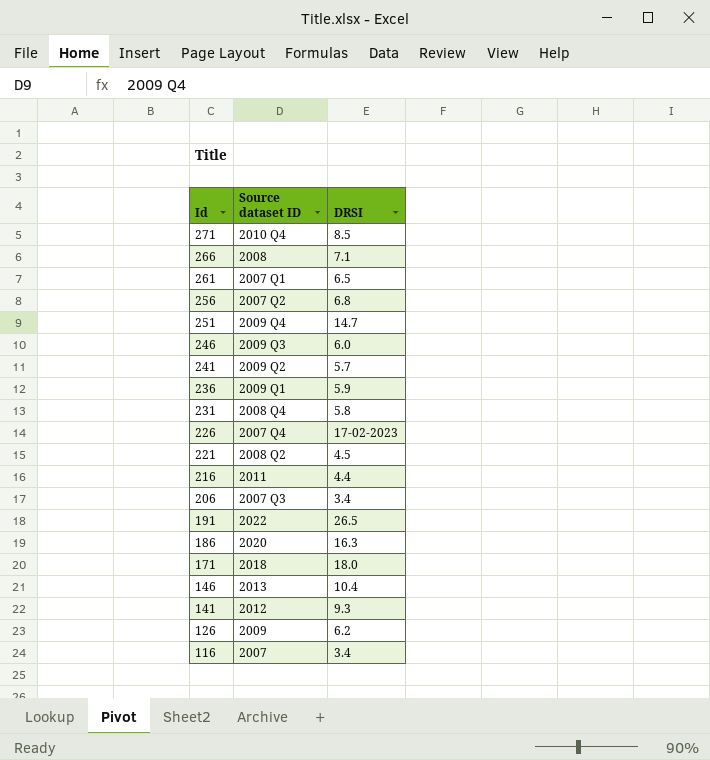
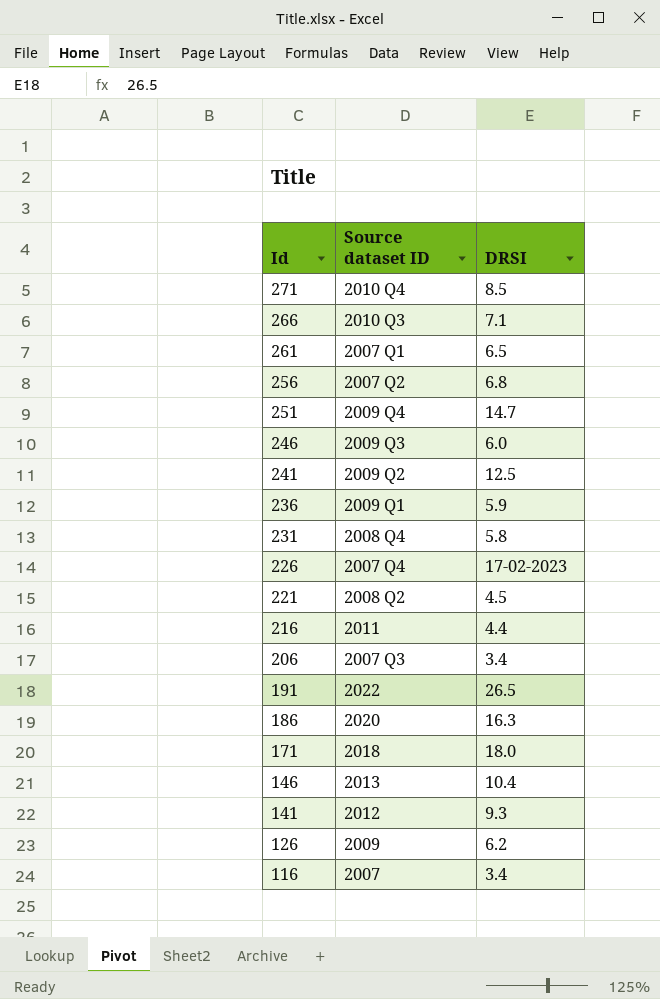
266 | Source dataset ID: 2008 -> 2010 Q3
241 | DRSI: 5.7 -> 12.5

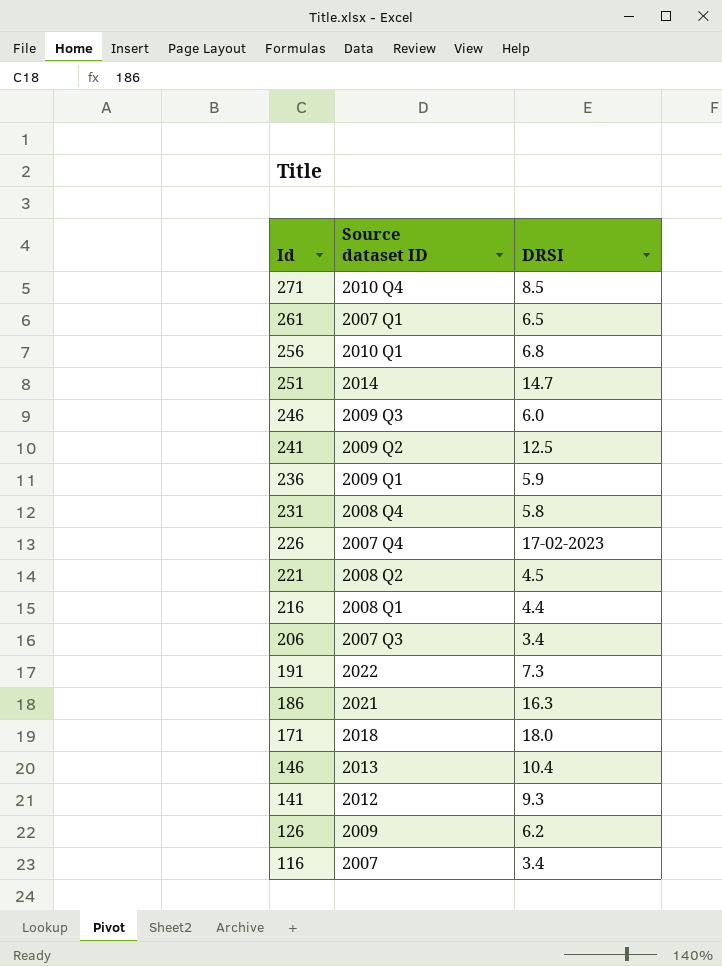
row 266: 2010 Q3 | 7.1 -> none
256 | Source dataset ID: 2007 Q2 -> 2010 Q1
251 | Source dataset ID: 2009 Q4 -> 2014
216 | Source dataset ID: 2011 -> 2008 Q1
191 | DRSI: 26.5 -> 7.3
186 | Source dataset ID: 2020 -> 2021

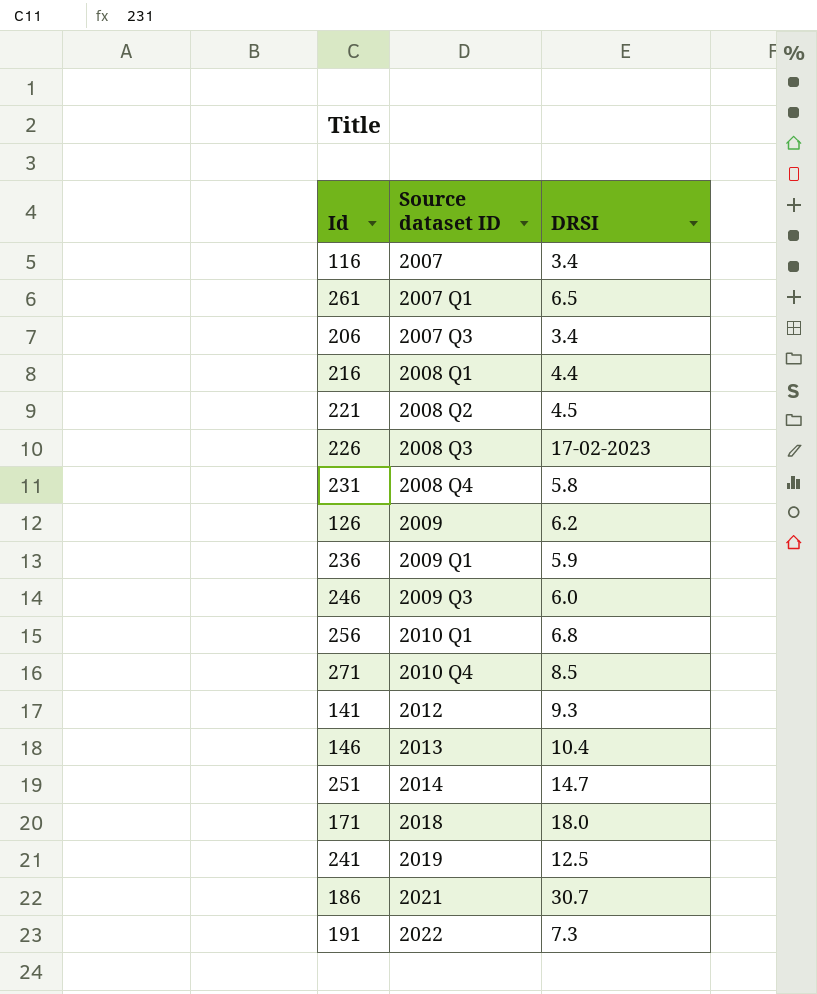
row order: Id descending -> Source dataset ID ascending
226 | Source dataset ID: 2007 Q4 -> 2008 Q3
241 | Source dataset ID: 2009 Q2 -> 2019
186 | DRSI: 16.3 -> 30.7

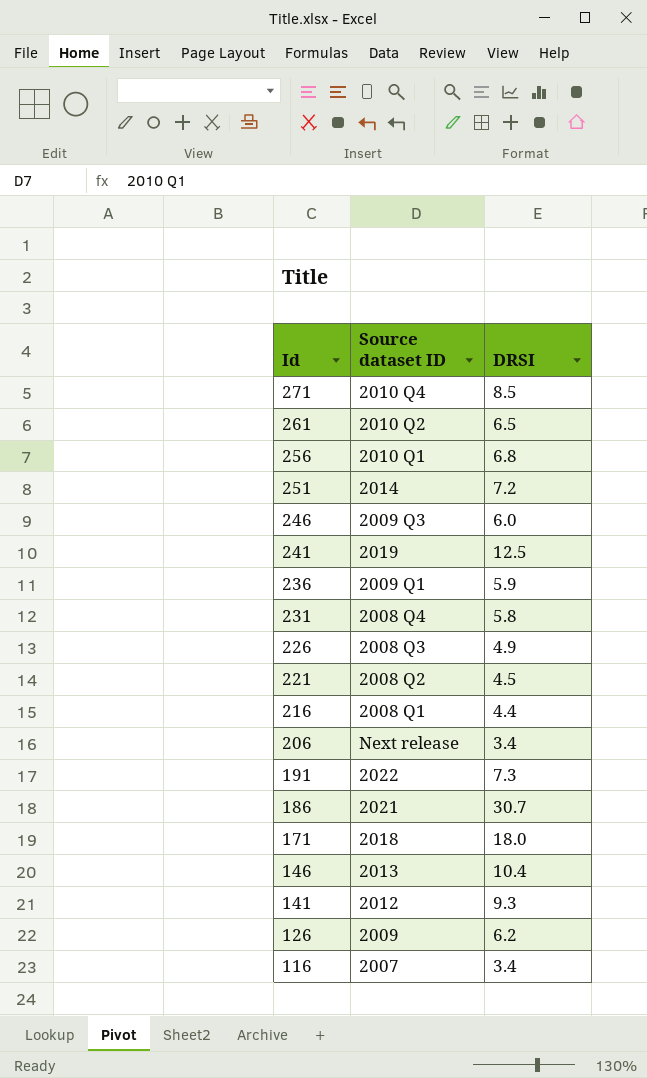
row order: Source dataset ID ascending -> Id descending
261 | Source dataset ID: 2007 Q1 -> 2010 Q2
251 | DRSI: 14.7 -> 7.2
226 | DRSI: 17-02-2023 -> 4.9
206 | Source dataset ID: 2007 Q3 -> Next release

